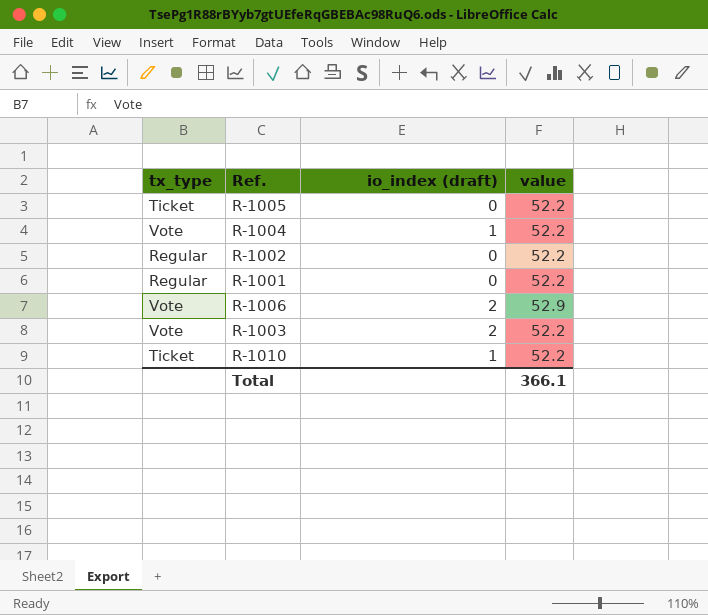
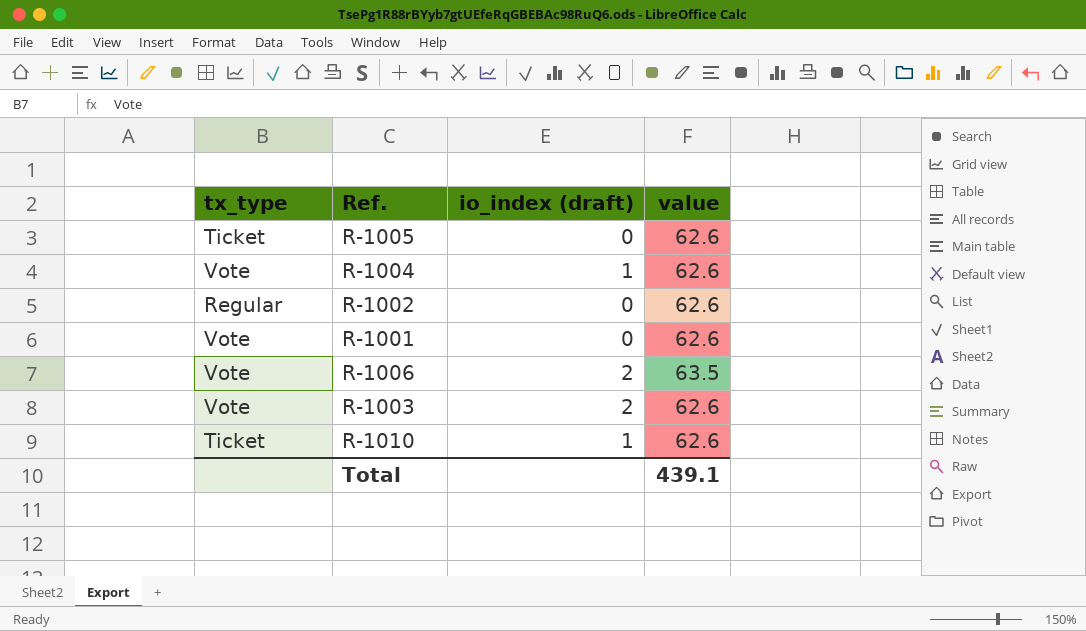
R-1005 | value: 52.2 -> 62.6
R-1004 | value: 52.2 -> 62.6
R-1002 | value: 52.2 -> 62.6
R-1001 | tx_type: Regular -> Vote
R-1001 | value: 52.2 -> 62.6
R-1006 | value: 52.9 -> 63.5
R-1003 | value: 52.2 -> 62.6
R-1010 | value: 52.2 -> 62.6
Total | value: 366.1 -> 439.1

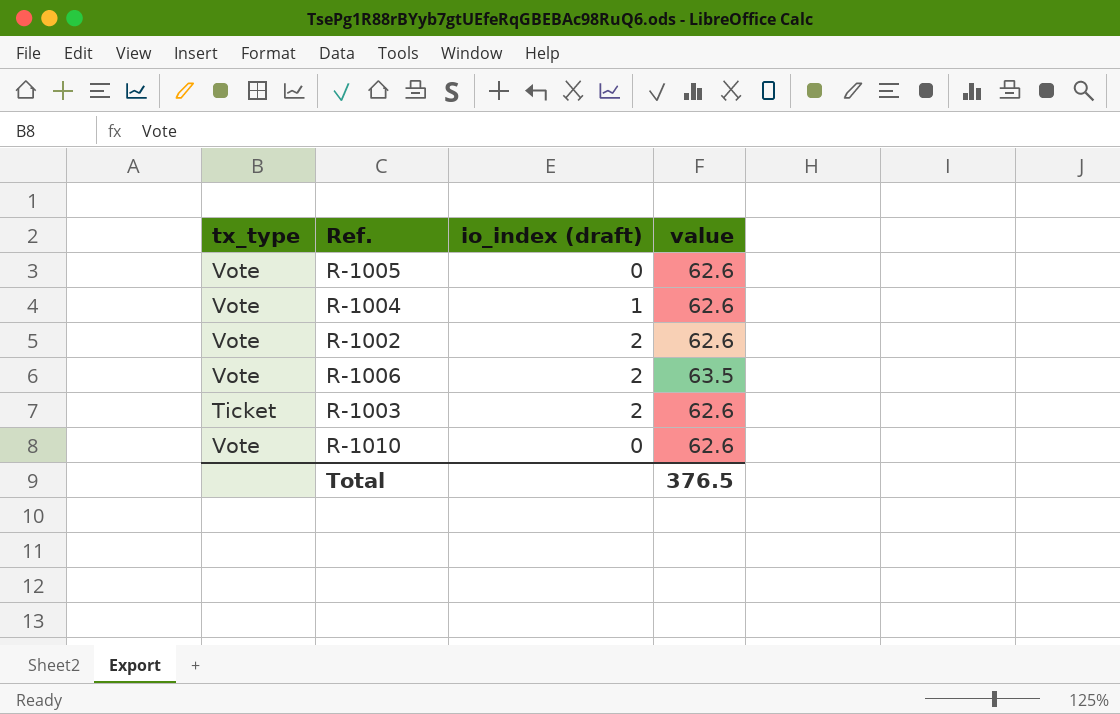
row R-1001: Vote | 0 | 62.6 -> none
R-1005 | tx_type: Ticket -> Vote
R-1002 | tx_type: Regular -> Vote
R-1002 | io_index (draft): 0 -> 2
R-1003 | tx_type: Vote -> Ticket
R-1010 | tx_type: Ticket -> Vote
R-1010 | io_index (draft): 1 -> 0
Total | value: 439.1 -> 376.5

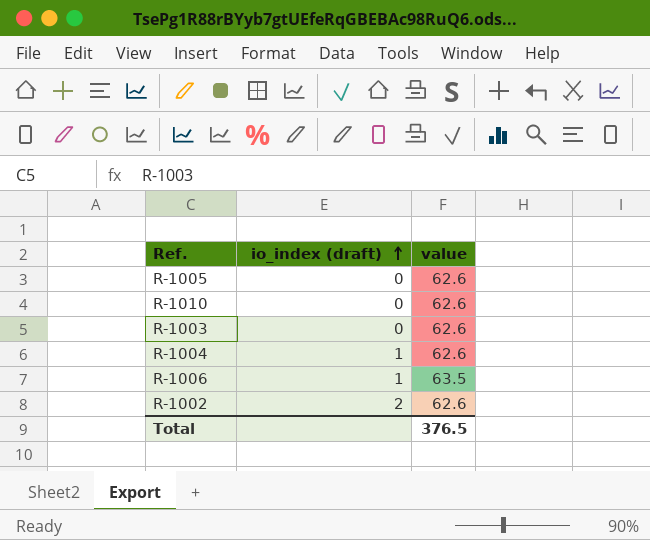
row order: none -> io_index (draft) ascending
column tx_type | position: 1 -> none
R-1003 | io_index (draft): 2 -> 0
R-1006 | io_index (draft): 2 -> 1

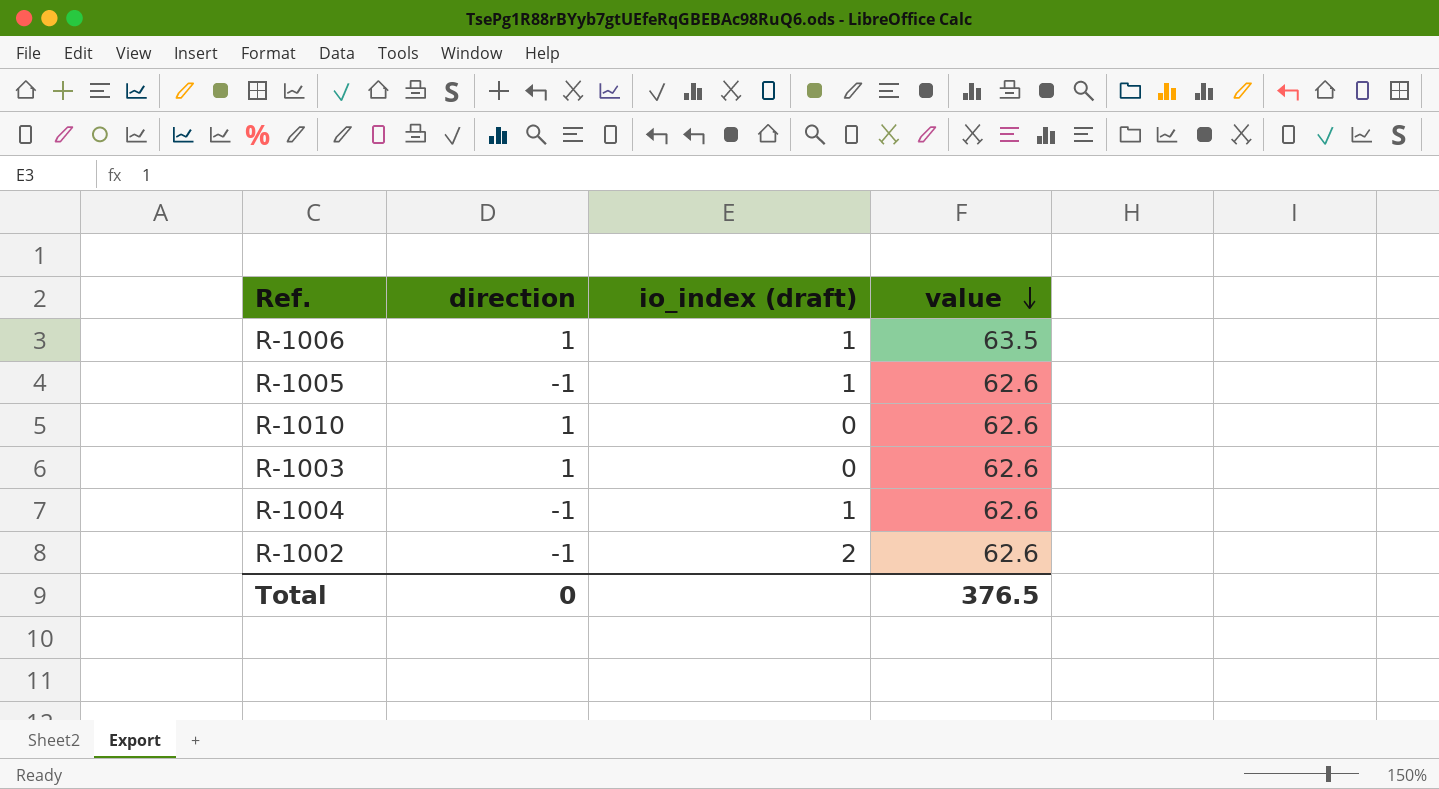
row order: io_index (draft) ascending -> value descending
column direction | position: none -> 2
R-1005 | io_index (draft): 0 -> 1

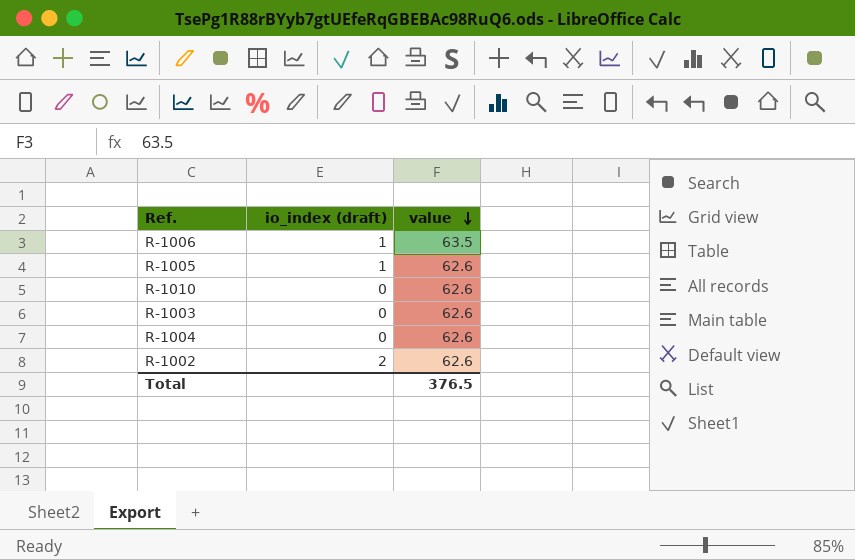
column direction | position: 2 -> none
R-1004 | io_index (draft): 1 -> 0

